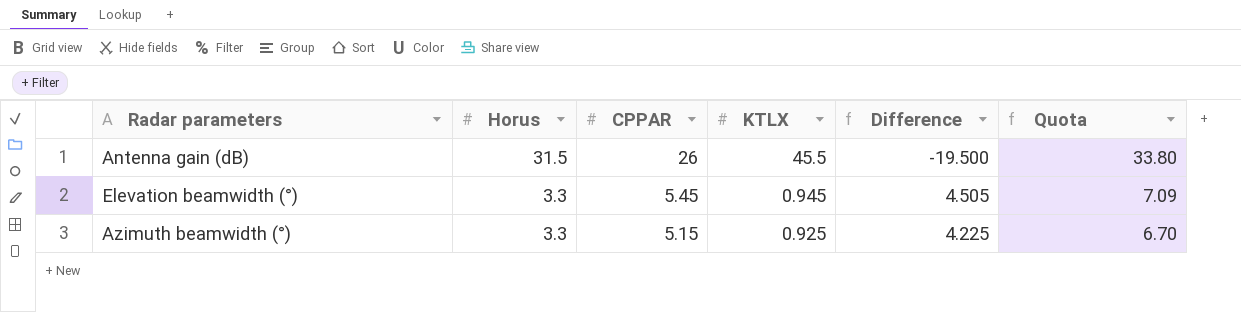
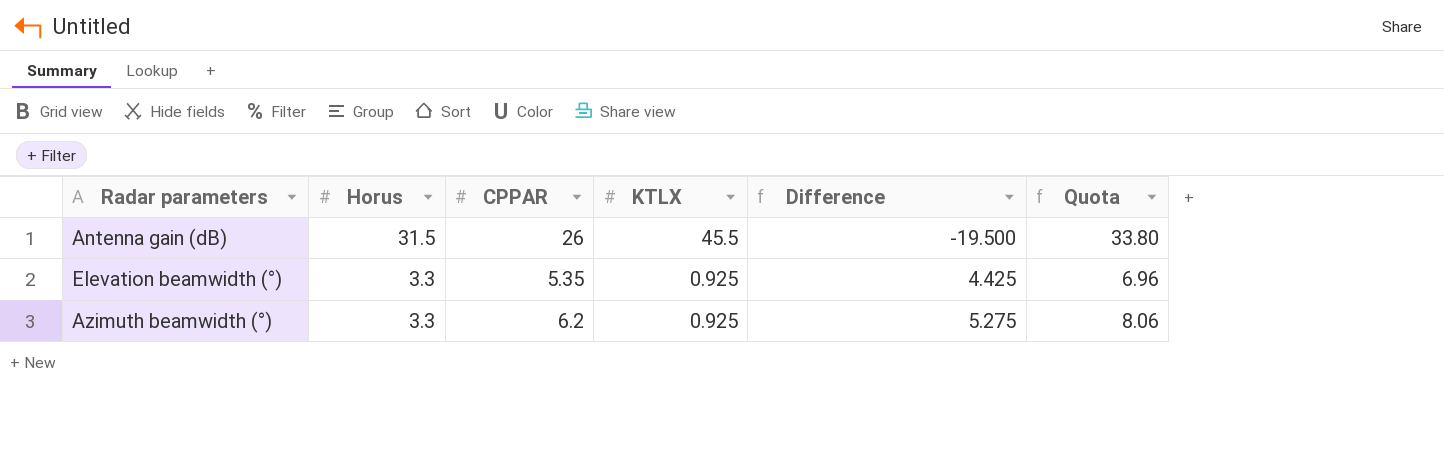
Elevation beamwidth (°) | CPPAR: 5.45 -> 5.35
Elevation beamwidth (°) | KTLX: 0.945 -> 0.925
Elevation beamwidth (°) | Difference: 4.505 -> 4.425
Elevation beamwidth (°) | Quota: 7.09 -> 6.96
Azimuth beamwidth (°) | CPPAR: 5.15 -> 6.2
Azimuth beamwidth (°) | Difference: 4.225 -> 5.275
Azimuth beamwidth (°) | Quota: 6.70 -> 8.06

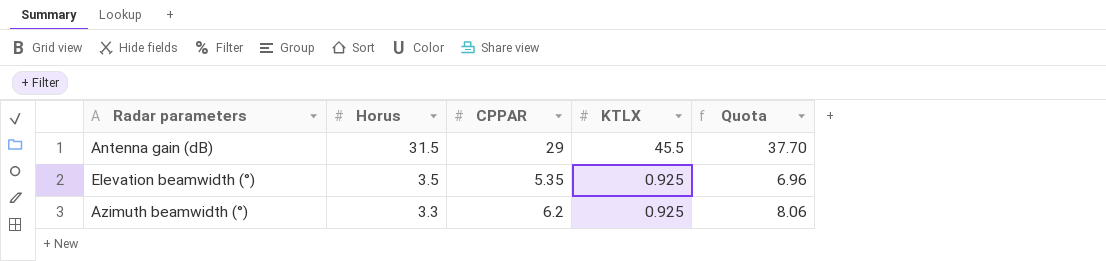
column Difference | formula: [CPPAR] - [KTLX] -> none
Antenna gain (dB) | CPPAR: 26 -> 29
Antenna gain (dB) | Quota: 33.80 -> 37.70
Elevation beamwidth (°) | Horus: 3.3 -> 3.5

